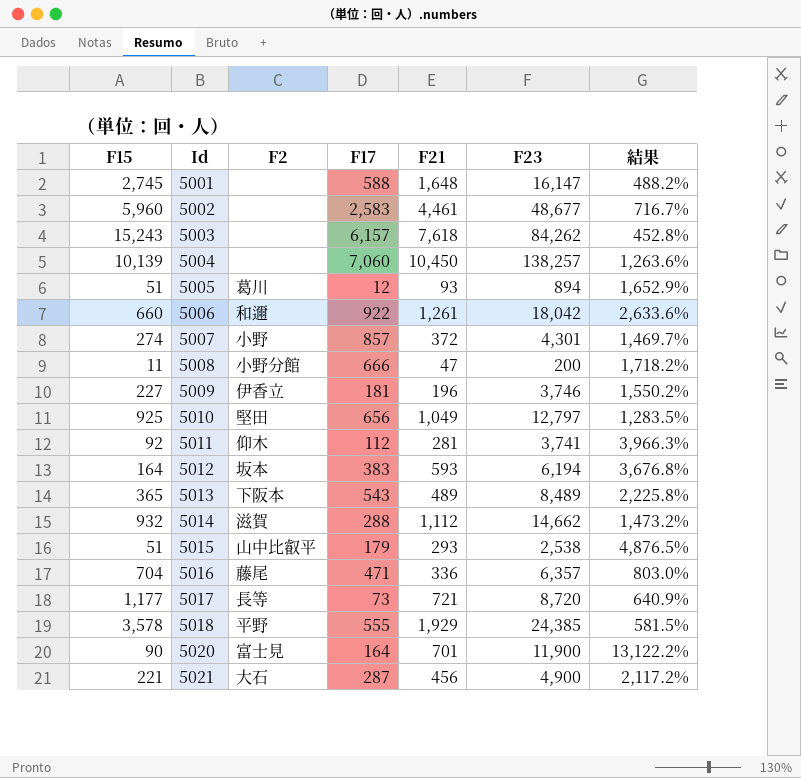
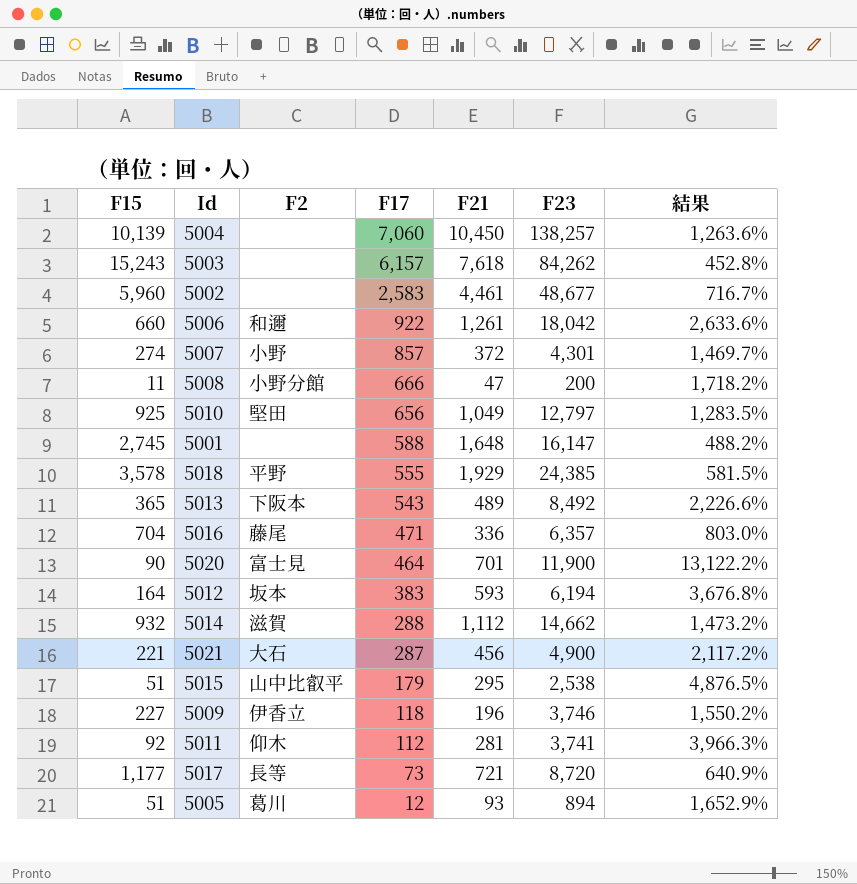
row order: Id ascending -> F17 descending
5013 | F23: 8,489 -> 8,492
5013 | 結果: 2,225.8% -> 2,226.6%
5020 | F17: 164 -> 464
5015 | F21: 293 -> 295
5009 | F17: 181 -> 118

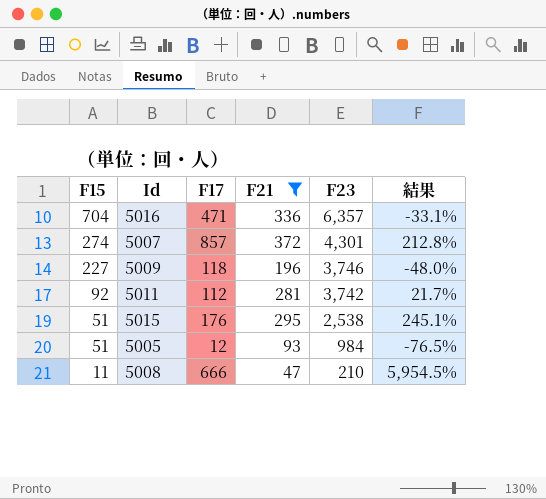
filter: none -> F21 <= 372
row order: F17 descending -> F15 descending
column F2 | position: 3 -> none
column 結果 | formula: ([F23] - [F15]) / [F15] -> ([F17] - [F15]) / [F15]
5011 | F23: 3,741 -> 3,742
5015 | F17: 179 -> 176
5005 | F23: 894 -> 984
5008 | F23: 200 -> 210

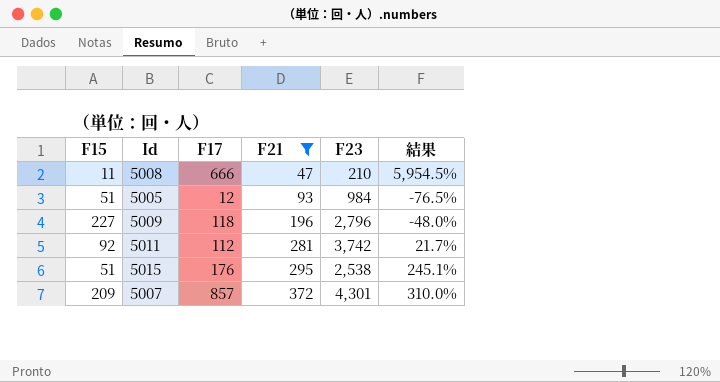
row order: F15 descending -> F21 ascending
row 5016: 704 | 471 | 336 | 6,357 | -33.1% -> none
5009 | F23: 3,746 -> 2,796
5007 | F15: 274 -> 209
5007 | 結果: 212.8% -> 310.0%

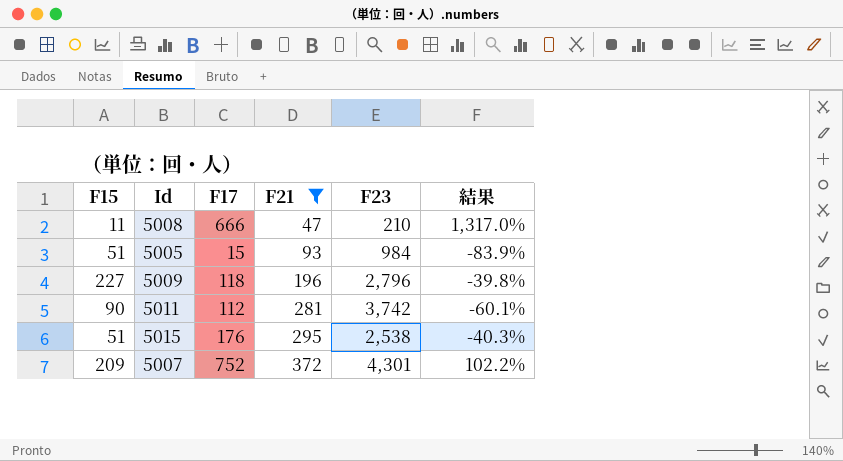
column 結果 | formula: ([F17] - [F15]) / [F15] -> ([F17] - [F21]) / [F21]
5005 | F17: 12 -> 15
5011 | F15: 92 -> 90
5007 | F17: 857 -> 752

